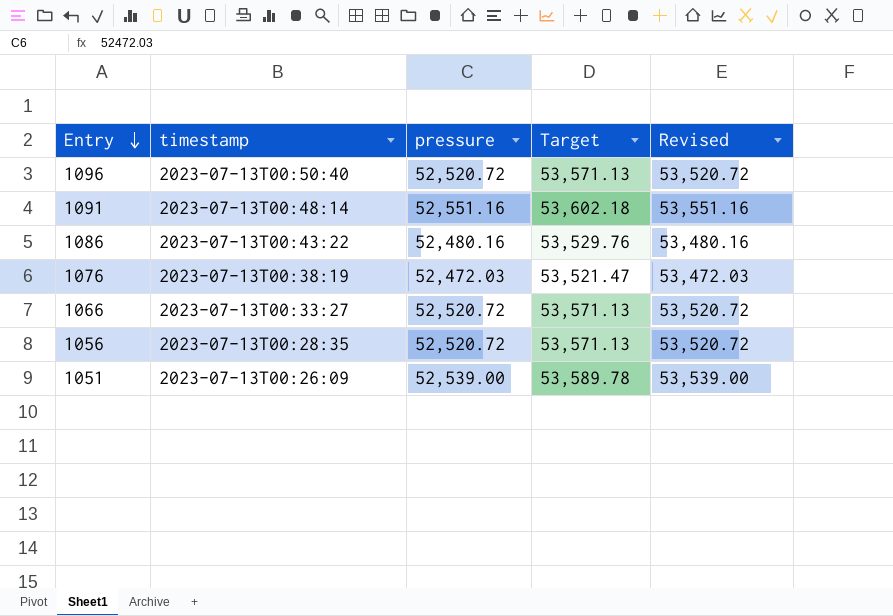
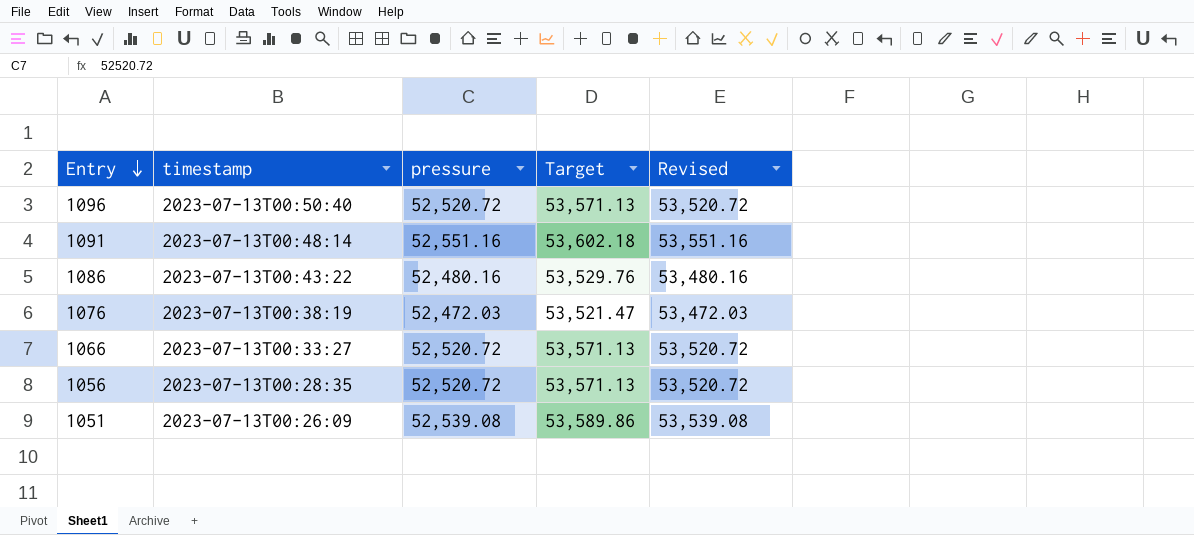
1051 | pressure: 52,539.00 -> 52,539.08
1051 | Target: 53,589.78 -> 53,589.86
1051 | Revised: 53,539.00 -> 53,539.08

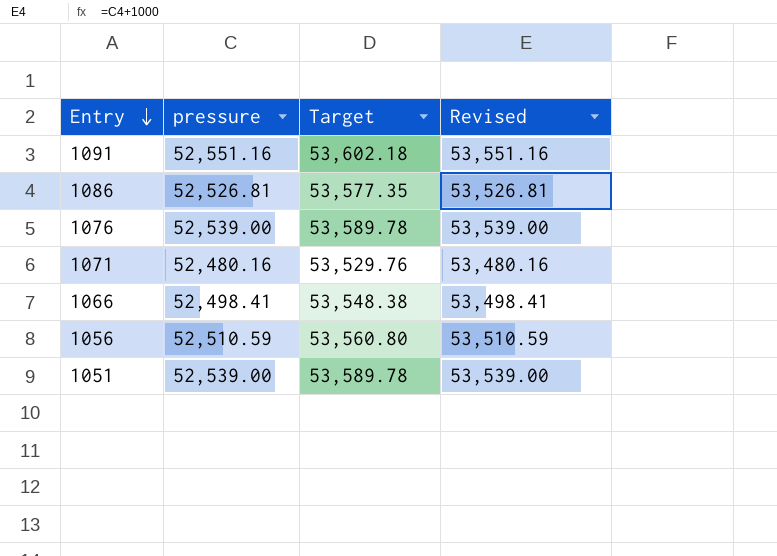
column timestamp | position: 2 -> none
row 1096: 2023-07-13T00:50:40 | 52,520.72 | 53,571.13 | 53,520.72 -> none
1086 | pressure: 52,480.16 -> 52,526.81
1086 | Target: 53,529.76 -> 53,577.35
1086 | Revised: 53,480.16 -> 53,526.81
1076 | pressure: 52,472.03 -> 52,539.00
1076 | Target: 53,521.47 -> 53,589.78
1076 | Revised: 53,472.03 -> 53,539.00
row 1071: none -> 52,480.16 | 53,529.76 | 53,480.16
1066 | pressure: 52,520.72 -> 52,498.41
1066 | Target: 53,571.13 -> 53,548.38
1066 | Revised: 53,520.72 -> 53,498.41
1056 | pressure: 52,520.72 -> 52,510.59
1056 | Target: 53,571.13 -> 53,560.80
1056 | Revised: 53,520.72 -> 53,510.59
1051 | pressure: 52,539.08 -> 52,539.00
1051 | Target: 53,589.86 -> 53,589.78
1051 | Revised: 53,539.08 -> 53,539.00

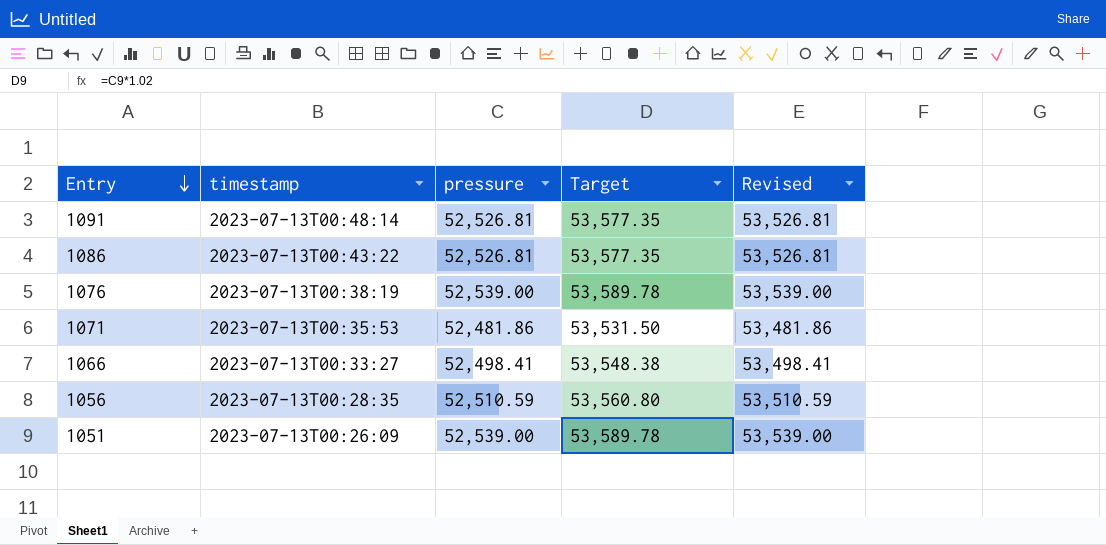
column timestamp | position: none -> 2
1091 | pressure: 52,551.16 -> 52,526.81
1091 | Target: 53,602.18 -> 53,577.35
1091 | Revised: 53,551.16 -> 53,526.81
1071 | pressure: 52,480.16 -> 52,481.86
1071 | Target: 53,529.76 -> 53,531.50
1071 | Revised: 53,480.16 -> 53,481.86

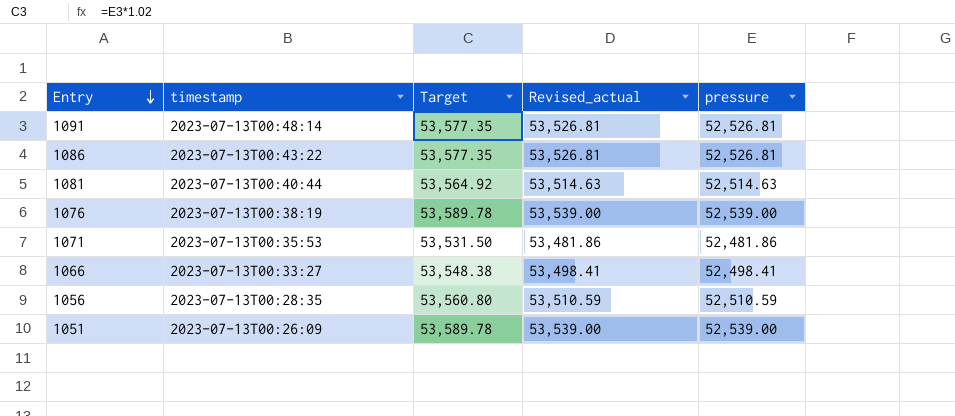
column name: Revised -> Revised_actual
column pressure | position: 3 -> 5
row 1081: none -> 2023-07-13T00:40:44 | 53,564.92 | 53,514.63 | 52,514.63

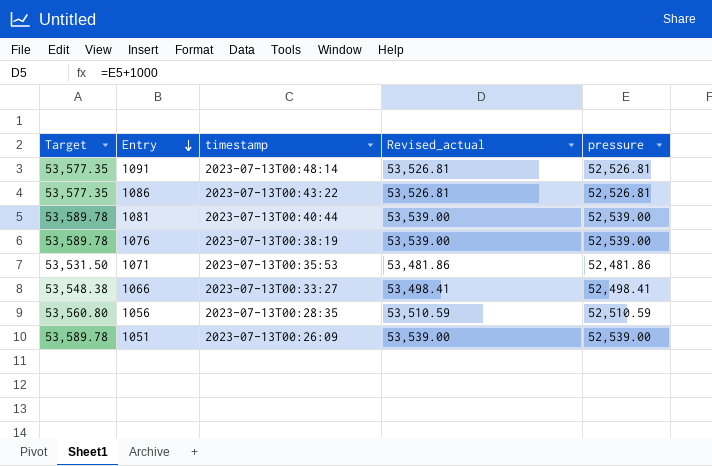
column Target | position: 3 -> 1
1081 | Target: 53,564.92 -> 53,589.78
1081 | Revised_actual: 53,514.63 -> 53,539.00
1081 | pressure: 52,514.63 -> 52,539.00

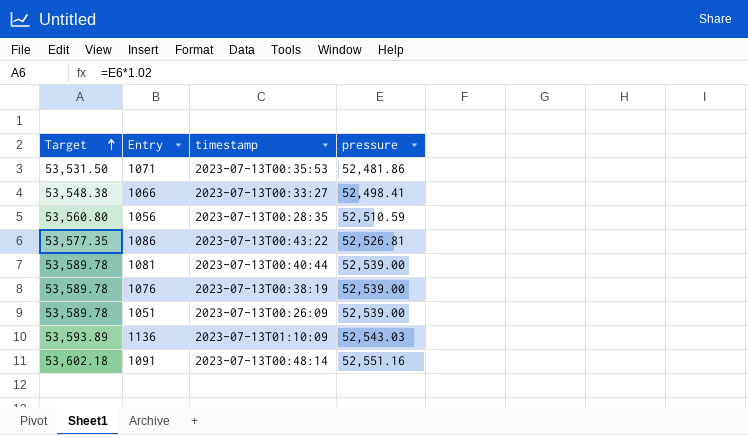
row order: Entry descending -> Target ascending
column Revised_actual | formula: [pressure] + 1000 -> none
row 1136: none -> 53,593.89 | 2023-07-13T01:10:09 | 52,543.03
1091 | Target: 53,577.35 -> 53,602.18
1091 | pressure: 52,526.81 -> 52,551.16

